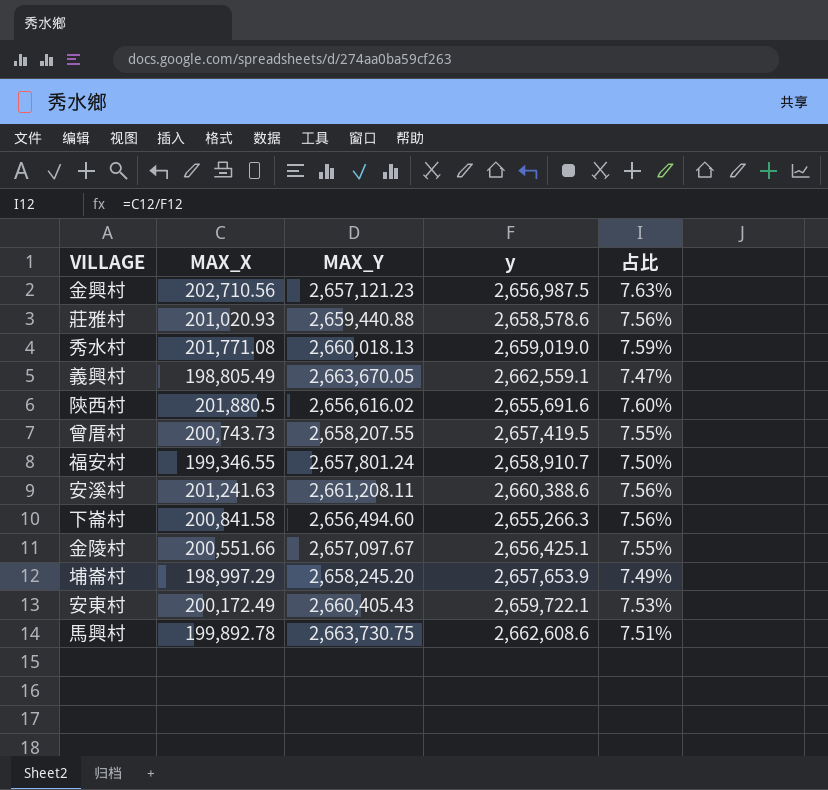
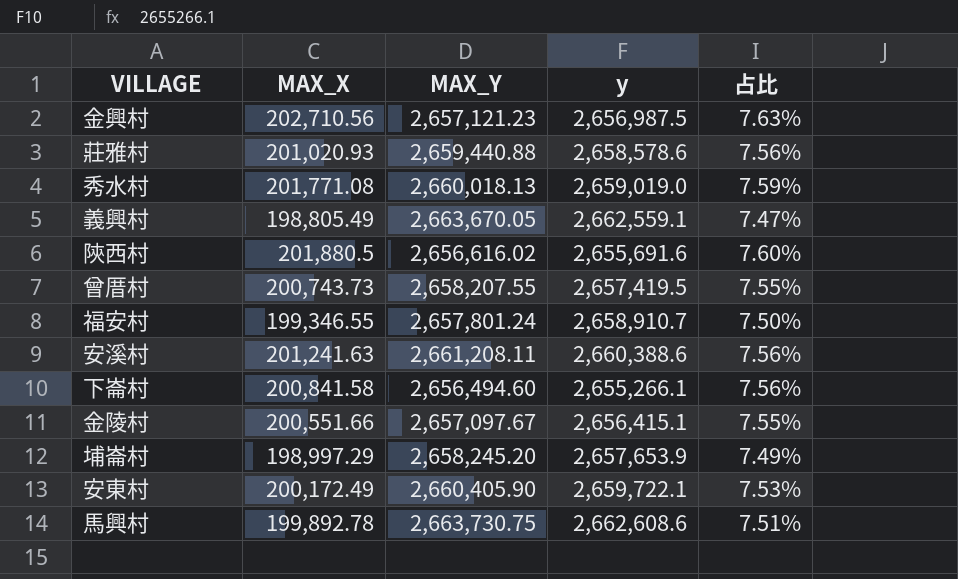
下崙村 | y: 2,655,266.3 -> 2,655,266.1
金陵村 | y: 2,656,425.1 -> 2,656,415.1
安東村 | MAX_Y: 2,660,405.43 -> 2,660,405.90

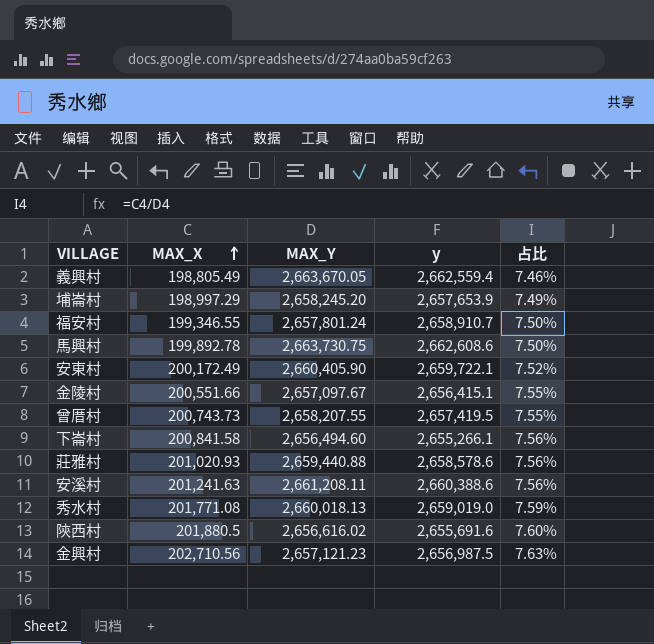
row order: none -> MAX_X ascending
column 占比 | formula: [MAX_X] / [y] -> [MAX_X] / [MAX_Y]
義興村 | y: 2,662,559.1 -> 2,662,559.4

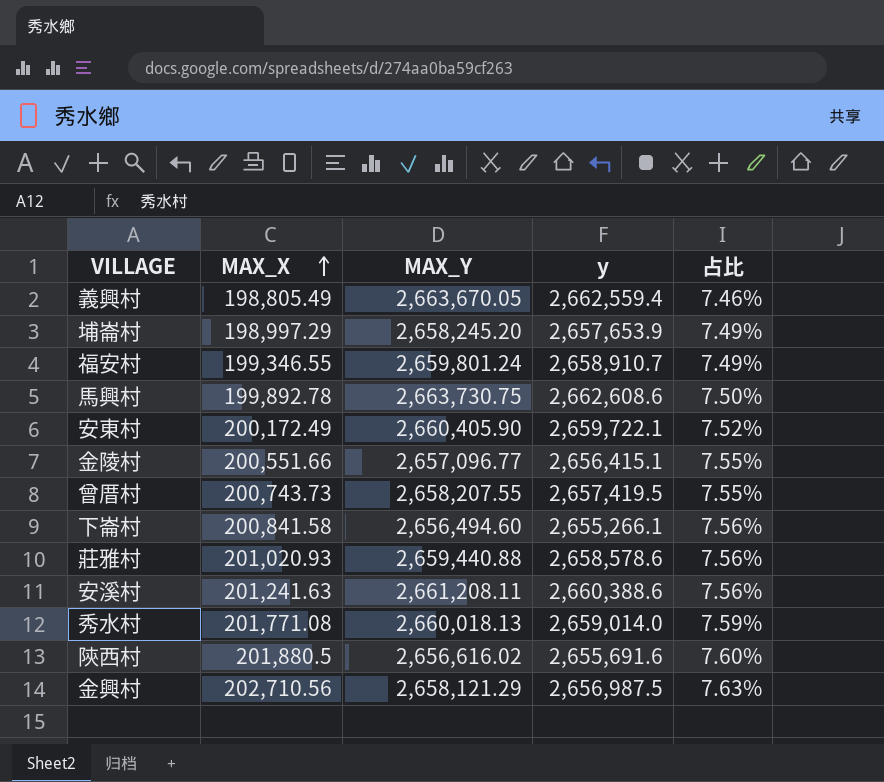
福安村 | MAX_Y: 2,657,801.24 -> 2,659,801.24
福安村 | 占比: 7.50% -> 7.49%
金陵村 | MAX_Y: 2,657,097.67 -> 2,657,096.77
秀水村 | y: 2,659,019.0 -> 2,659,014.0
金興村 | MAX_Y: 2,657,121.23 -> 2,658,121.29

